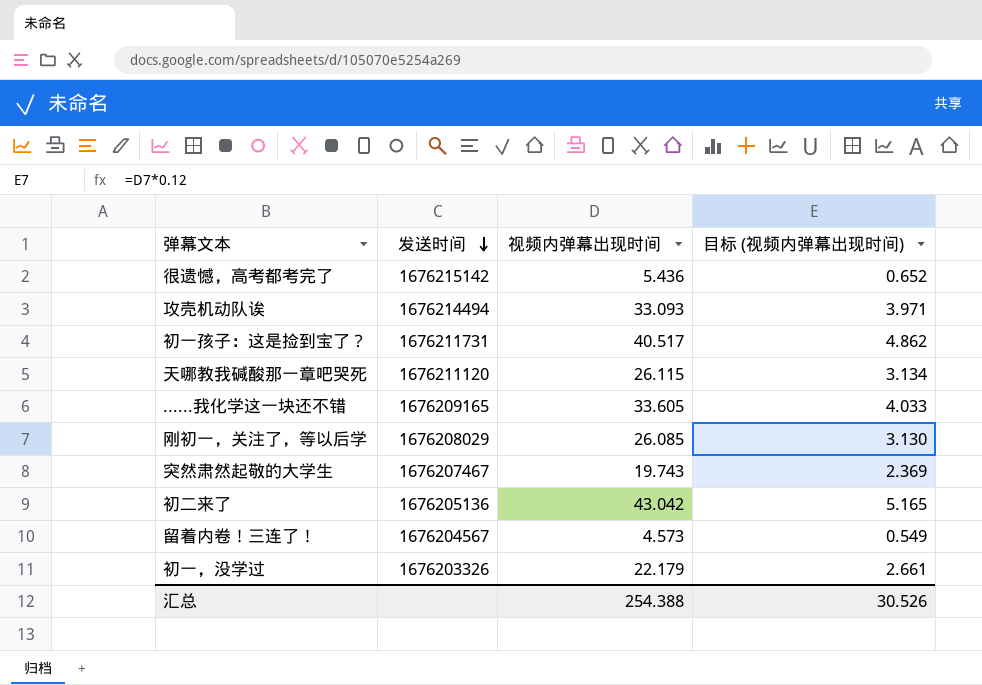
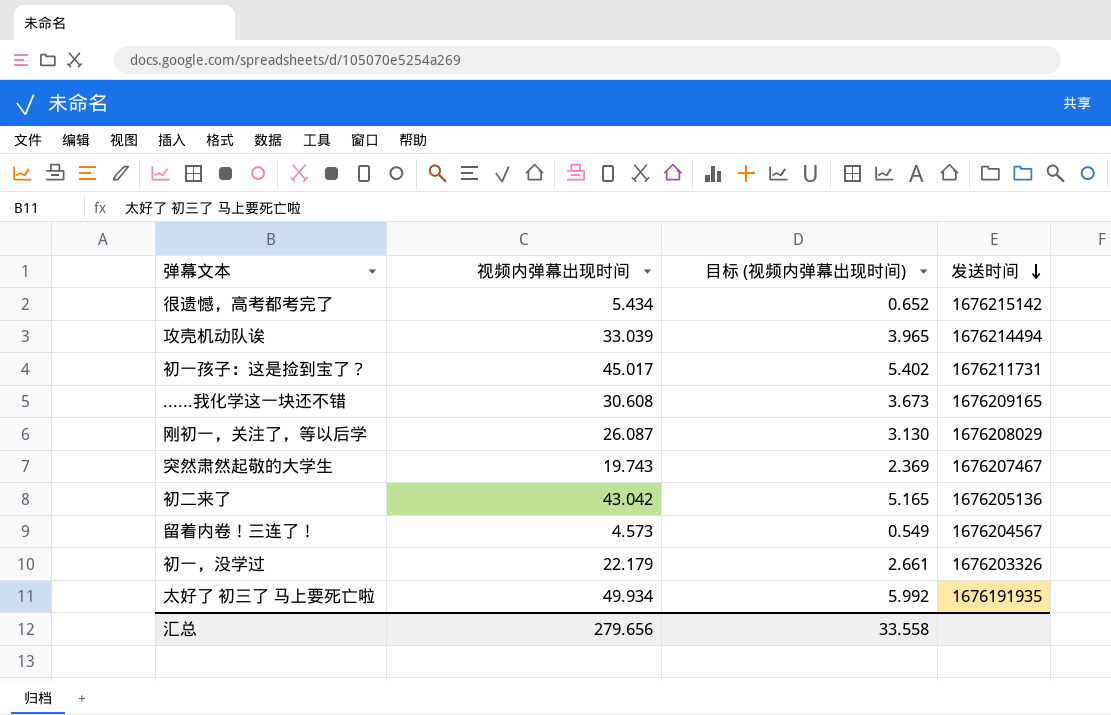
column 发送时间 | position: 2 -> 4
row 天哪教我碱酸那一章吧哭死: 1676211120 | 26.115 | 3.134 -> none
很遗憾，高考都考完了 | 视频内弹幕出现时间: 5.436 -> 5.434
攻壳机动队诶 | 视频内弹幕出现时间: 33.093 -> 33.039
攻壳机动队诶 | 目标 (视频内弹幕出现时间): 3.971 -> 3.965
初一孩子：这是捡到宝了？ | 视频内弹幕出现时间: 40.517 -> 45.017
初一孩子：这是捡到宝了？ | 目标 (视频内弹幕出现时间): 4.862 -> 5.402
......我化学这一块还不错 | 视频内弹幕出现时间: 33.605 -> 30.608
......我化学这一块还不错 | 目标 (视频内弹幕出现时间): 4.033 -> 3.673
刚初一，关注了，等以后学 | 视频内弹幕出现时间: 26.085 -> 26.087
row 太好了 初三了 马上要死亡啦: none -> 49.934 | 5.992 | 1676191935
汇总 | 视频内弹幕出现时间: 254.388 -> 279.656
汇总 | 目标 (视频内弹幕出现时间): 30.526 -> 33.558

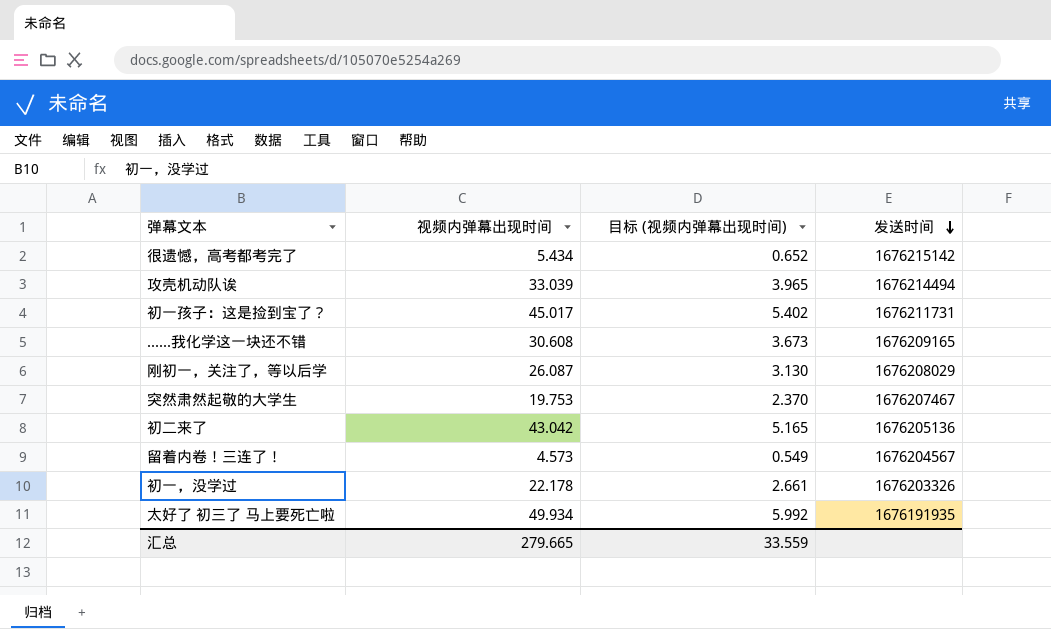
突然肃然起敬的大学生 | 视频内弹幕出现时间: 19.743 -> 19.753
突然肃然起敬的大学生 | 目标 (视频内弹幕出现时间): 2.369 -> 2.370
初一，没学过 | 视频内弹幕出现时间: 22.179 -> 22.178
汇总 | 视频内弹幕出现时间: 279.656 -> 279.665
汇总 | 目标 (视频内弹幕出现时间): 33.558 -> 33.559

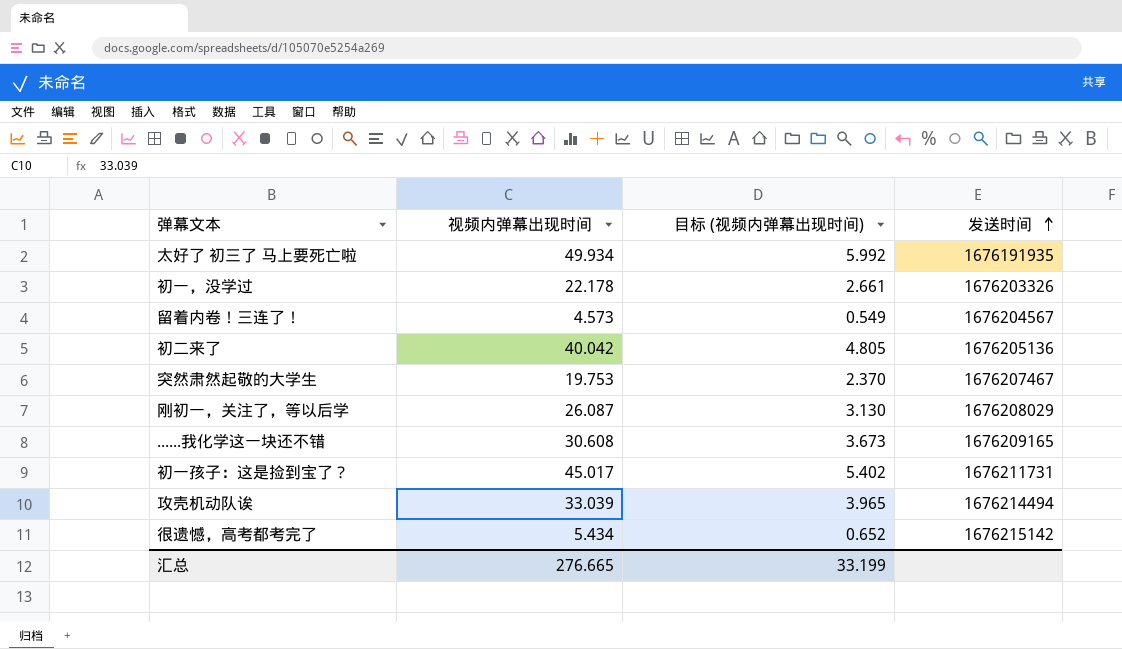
row order: 发送时间 descending -> 发送时间 ascending
初二来了 | 视频内弹幕出现时间: 43.042 -> 40.042
初二来了 | 目标 (视频内弹幕出现时间): 5.165 -> 4.805
汇总 | 视频内弹幕出现时间: 279.665 -> 276.665
汇总 | 目标 (视频内弹幕出现时间): 33.559 -> 33.199

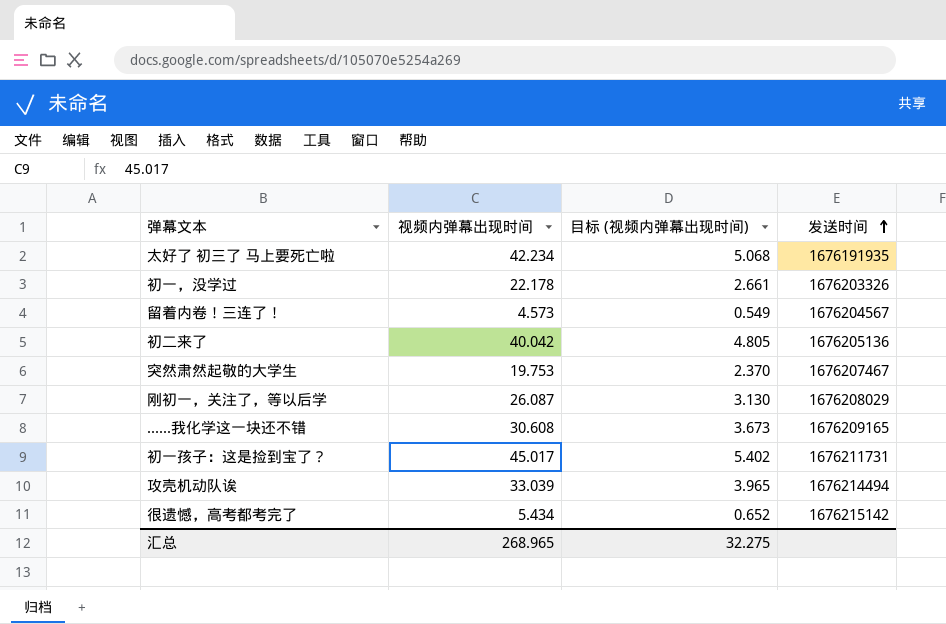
太好了 初三了 马上要死亡啦 | 视频内弹幕出现时间: 49.934 -> 42.234
太好了 初三了 马上要死亡啦 | 目标 (视频内弹幕出现时间): 5.992 -> 5.068
汇总 | 视频内弹幕出现时间: 276.665 -> 268.965
汇总 | 目标 (视频内弹幕出现时间): 33.199 -> 32.275

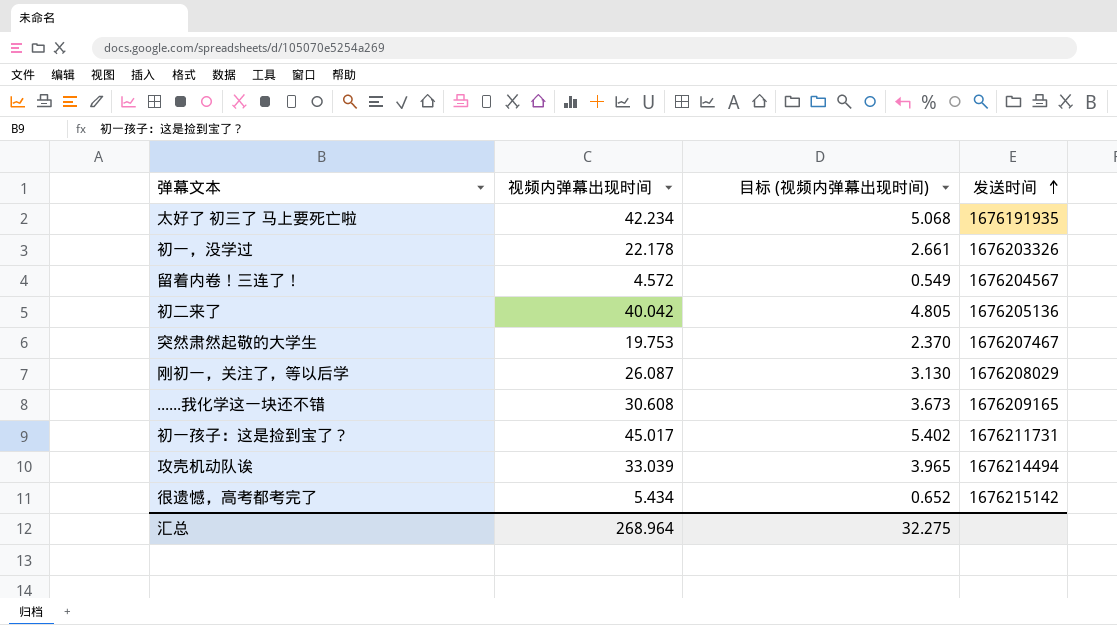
留着内卷！三连了！ | 视频内弹幕出现时间: 4.573 -> 4.572
汇总 | 视频内弹幕出现时间: 268.965 -> 268.964

